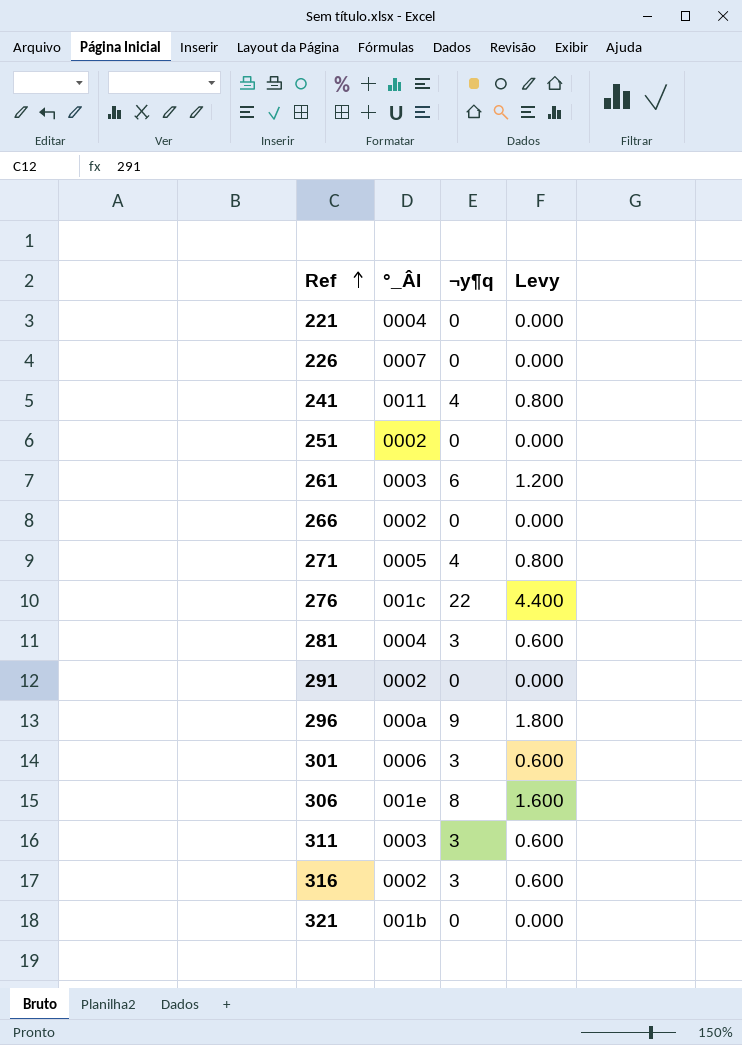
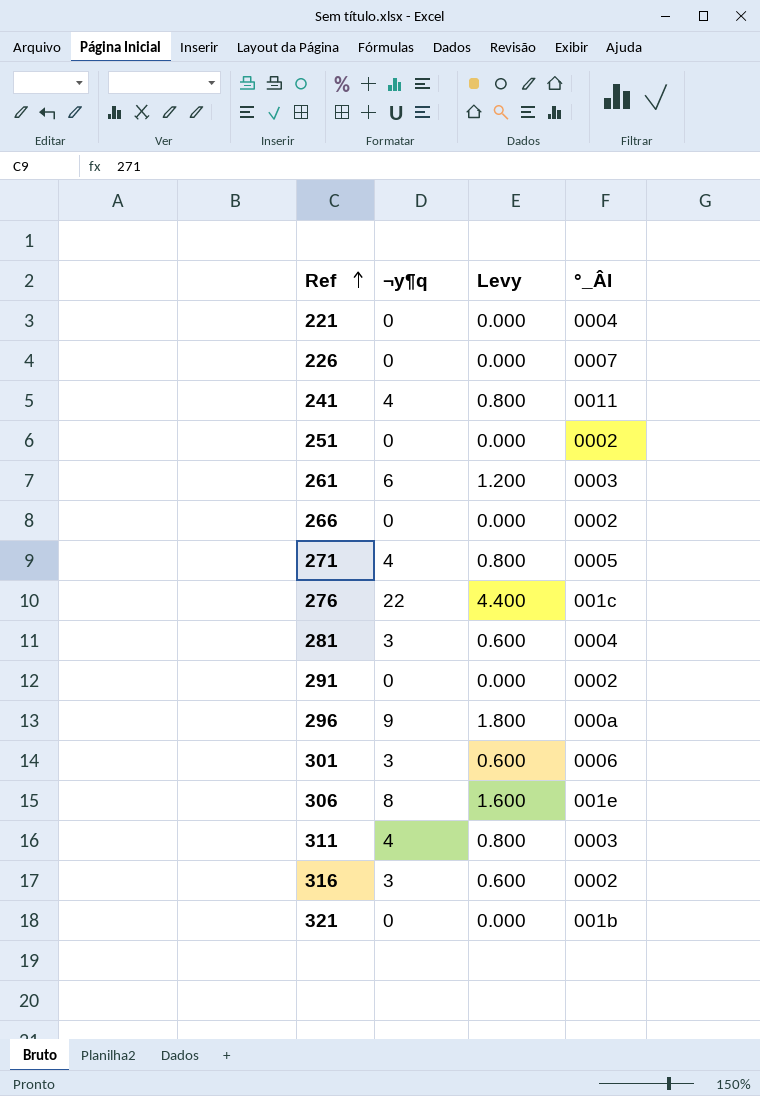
column °_ÂI | position: 2 -> 4
311 | ¬y¶q: 3 -> 4
311 | Levy: 0.600 -> 0.800

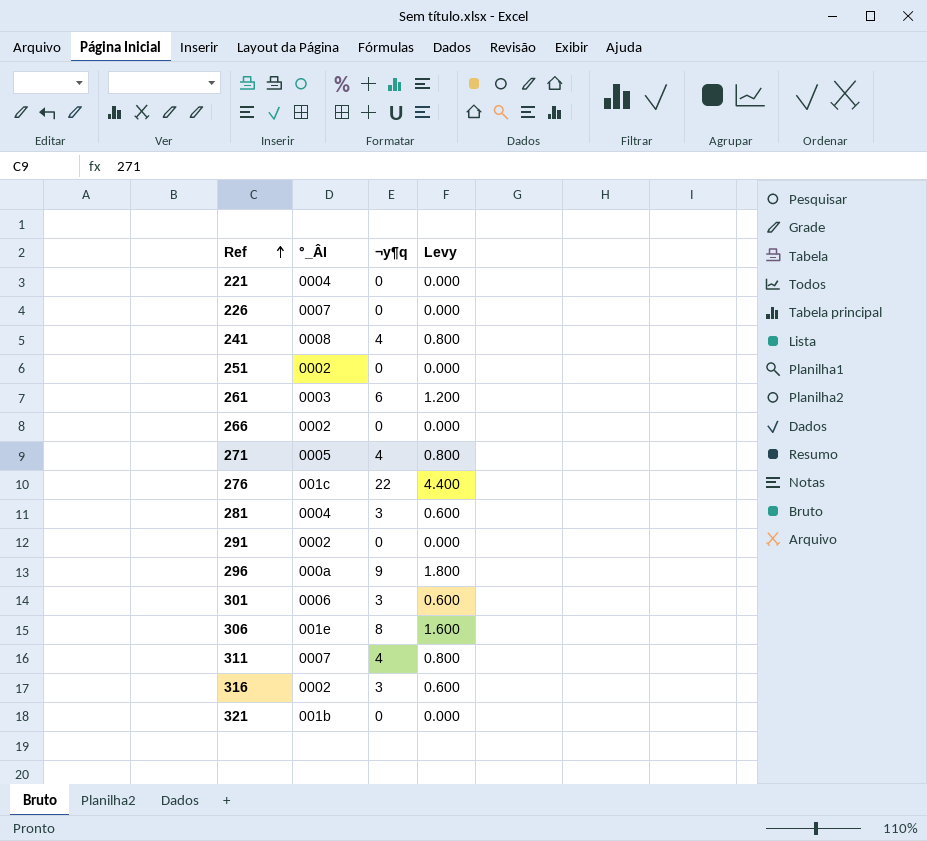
column °_ÂI | position: 4 -> 2
241 | °_ÂI: 0011 -> 0008
311 | °_ÂI: 0003 -> 0007

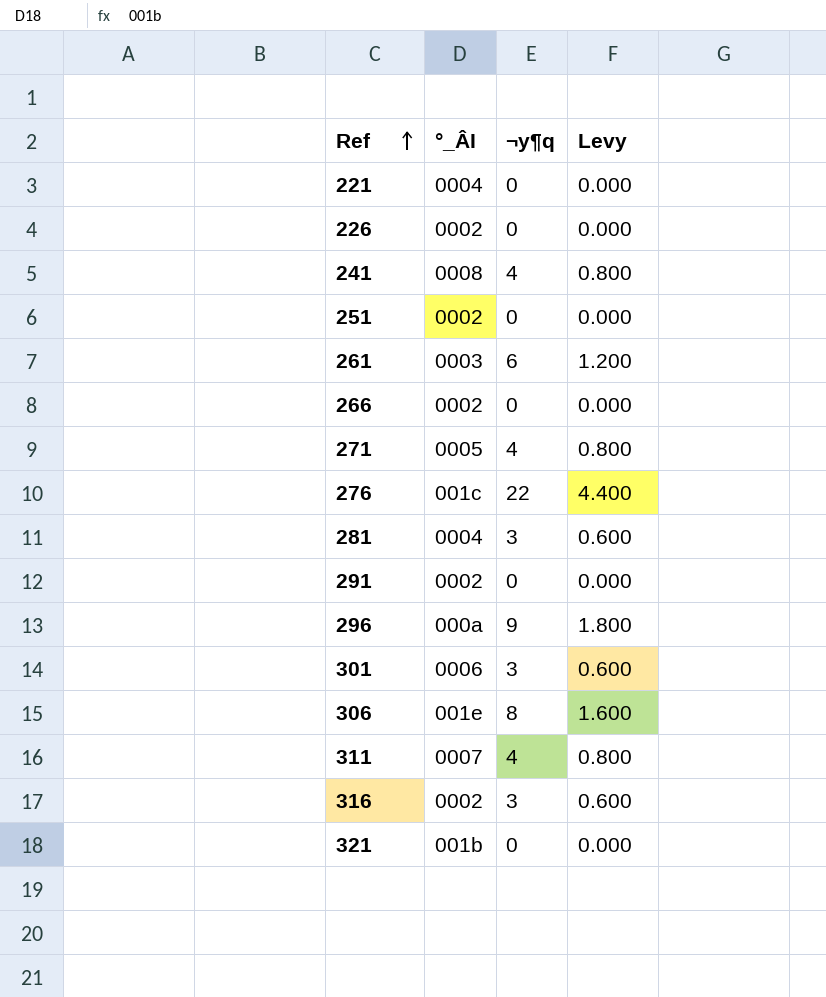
226 | °_ÂI: 0007 -> 0002

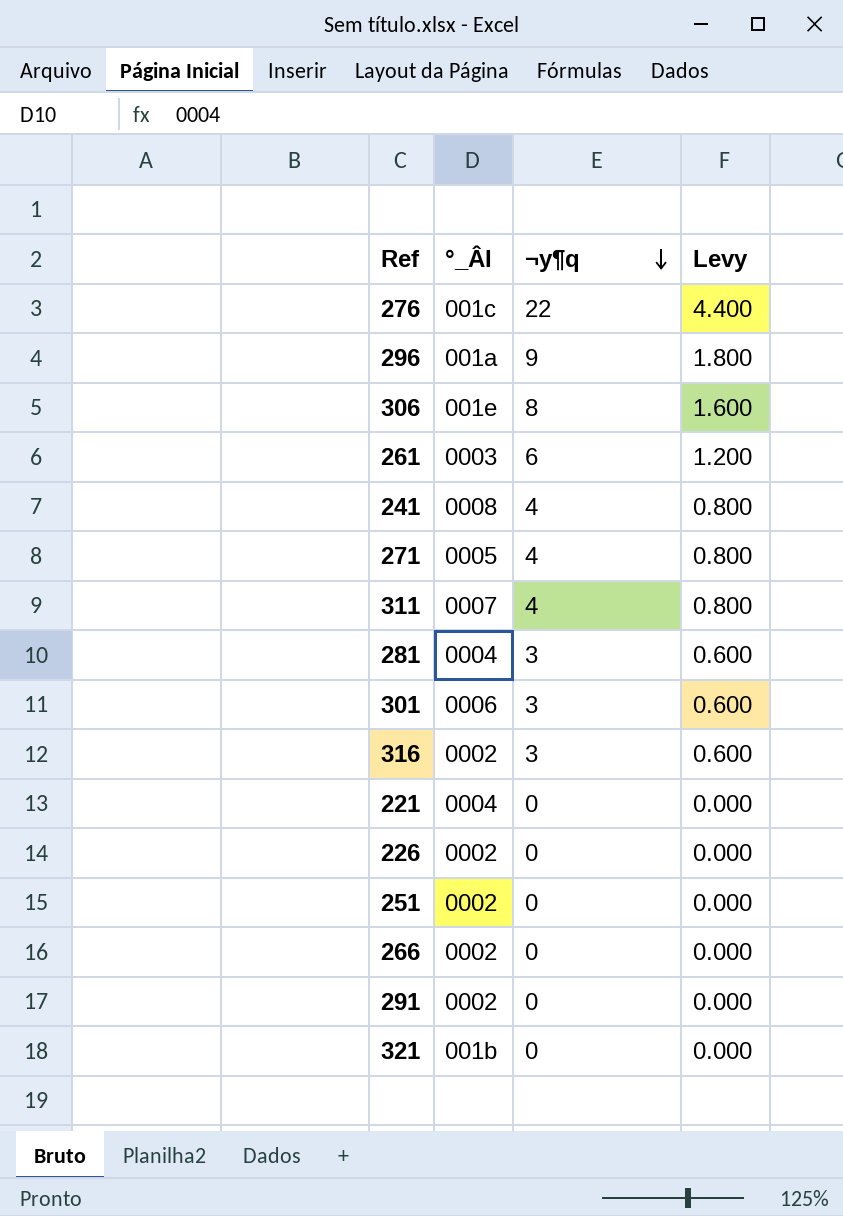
row order: Ref ascending -> ¬y¶q descending
296 | °_ÂI: 000a -> 001a

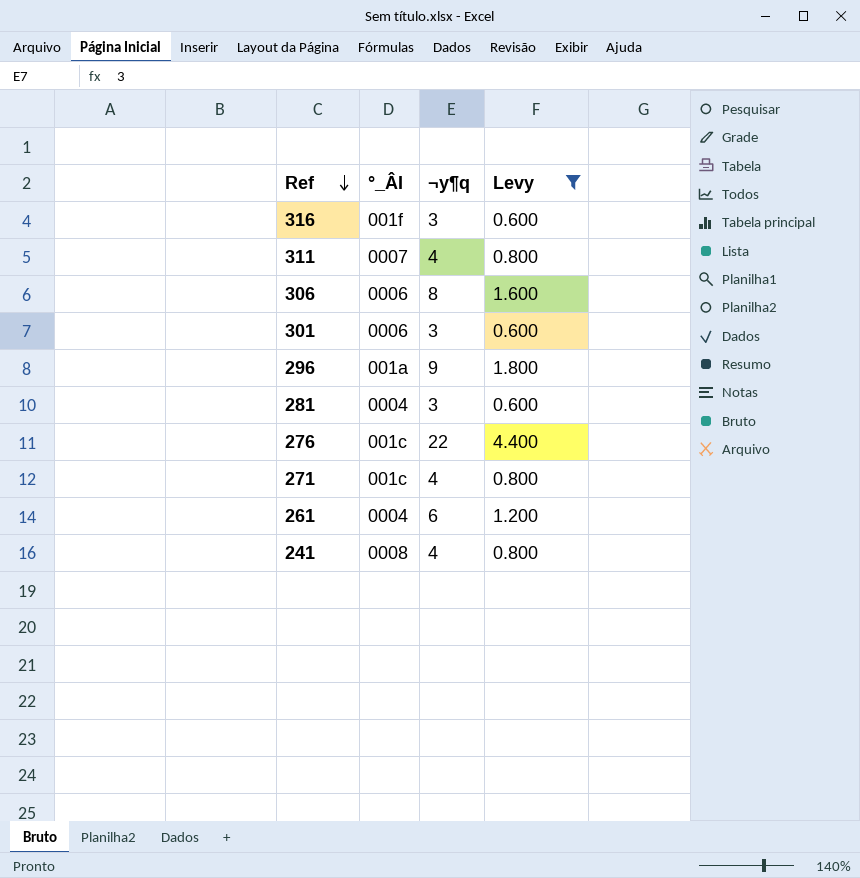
filter: none -> Levy != 0.000
row order: ¬y¶q descending -> Ref descending
316 | °_ÂI: 0002 -> 001f
306 | °_ÂI: 001e -> 0006
271 | °_ÂI: 0005 -> 001c
261 | °_ÂI: 0003 -> 0004

